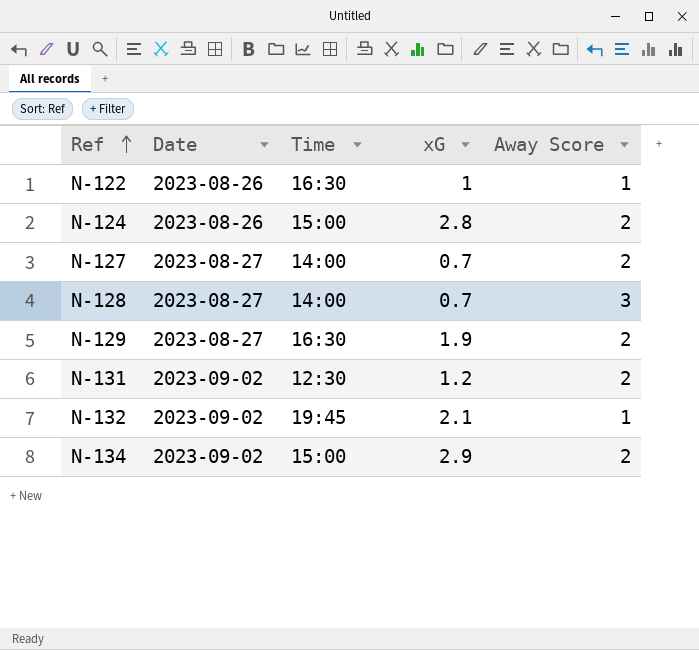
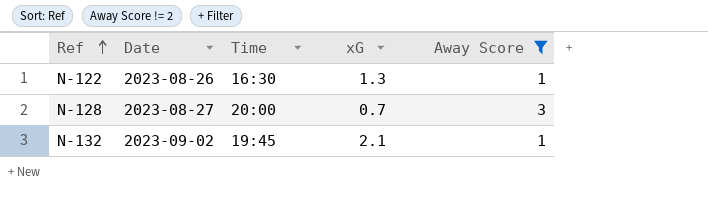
filter: none -> Away Score != 2
N-122 | xG: 1 -> 1.3
N-128 | Time: 14:00 -> 20:00

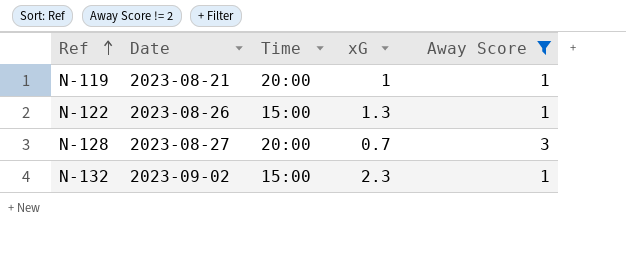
row N-119: none -> 2023-08-21 | 20:00 | 1 | 1
N-122 | Time: 16:30 -> 15:00
N-132 | Time: 19:45 -> 15:00
N-132 | xG: 2.1 -> 2.3

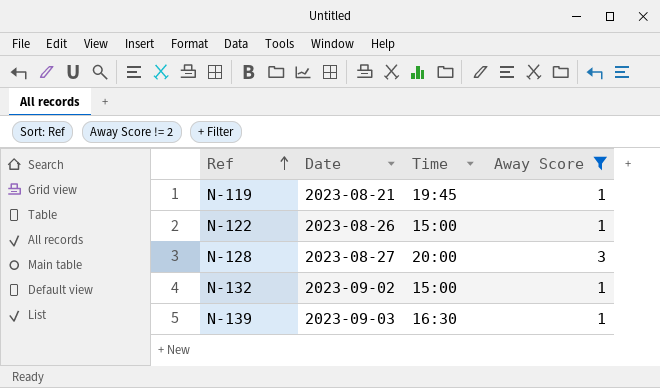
column xG | position: 4 -> none
N-119 | Time: 20:00 -> 19:45
row N-139: none -> 2023-09-03 | 16:30 | 1

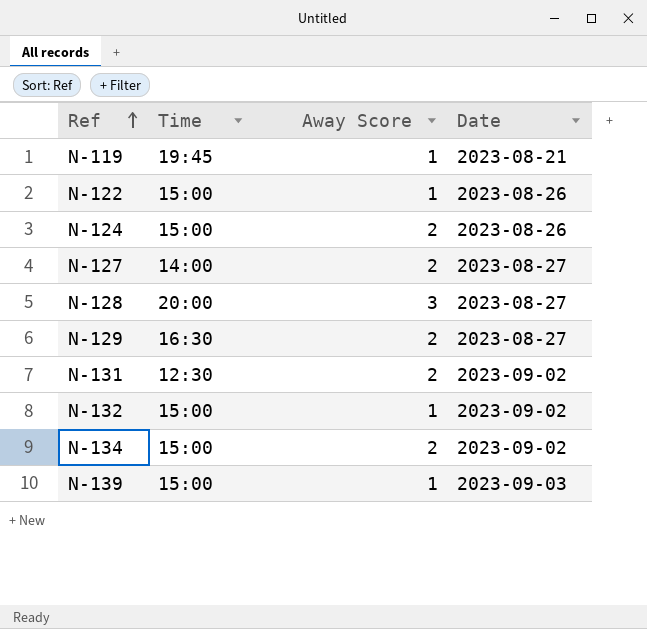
filter: Away Score != 2 -> none
column Date | position: 2 -> 4
N-139 | Time: 16:30 -> 15:00

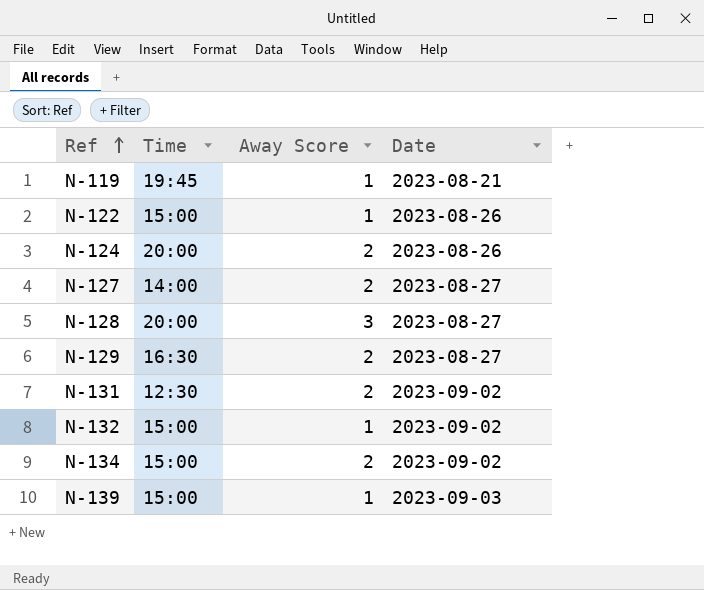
N-124 | Time: 15:00 -> 20:00

